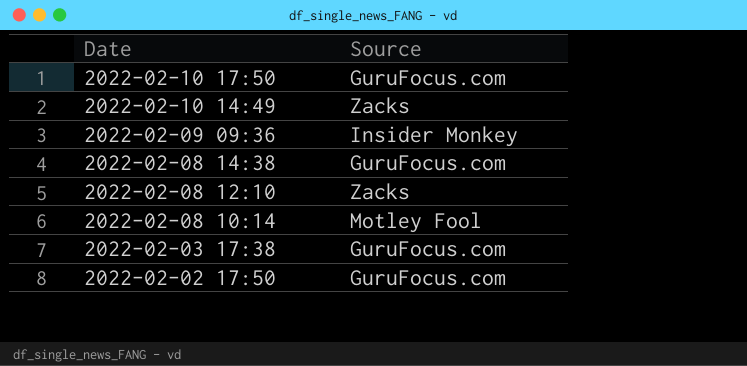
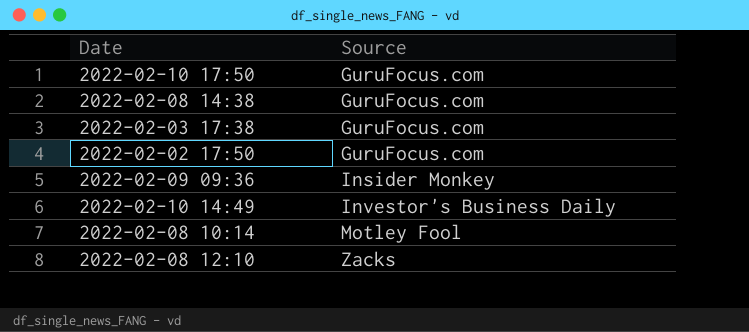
row order: Date descending -> Source ascending
2022-02-10 14:49 | Source: Zacks -> Investor's Business Daily

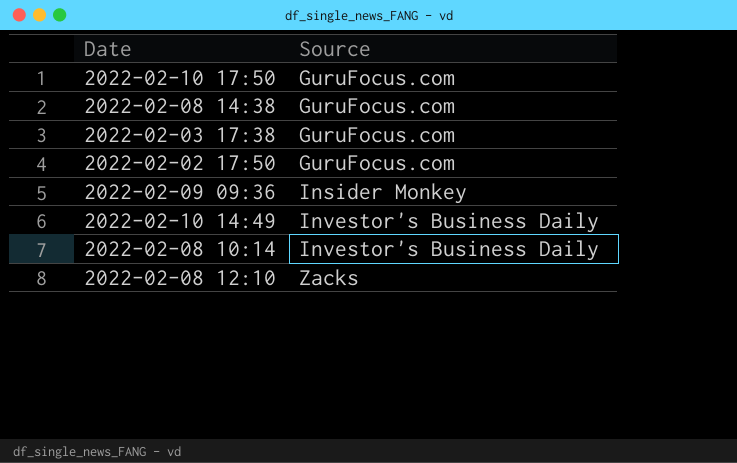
2022-02-08 10:14 | Source: Motley Fool -> Investor's Business Daily

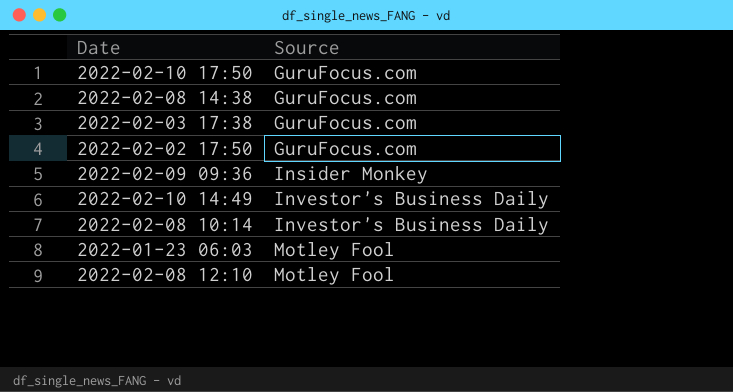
row 2022-01-23 06:03: none -> Motley Fool
2022-02-08 12:10 | Source: Zacks -> Motley Fool

